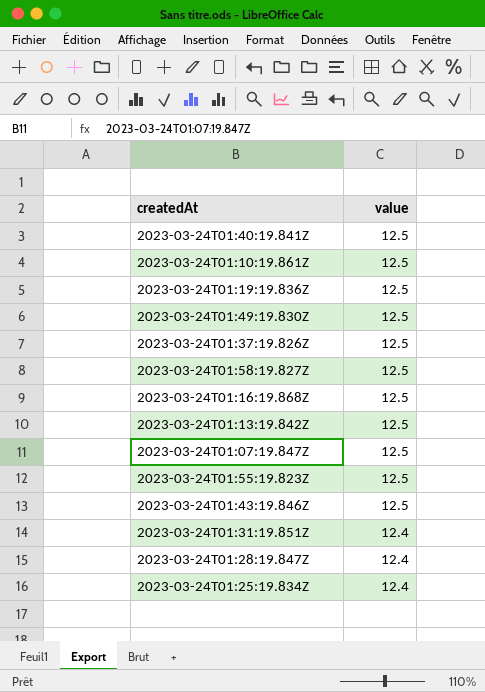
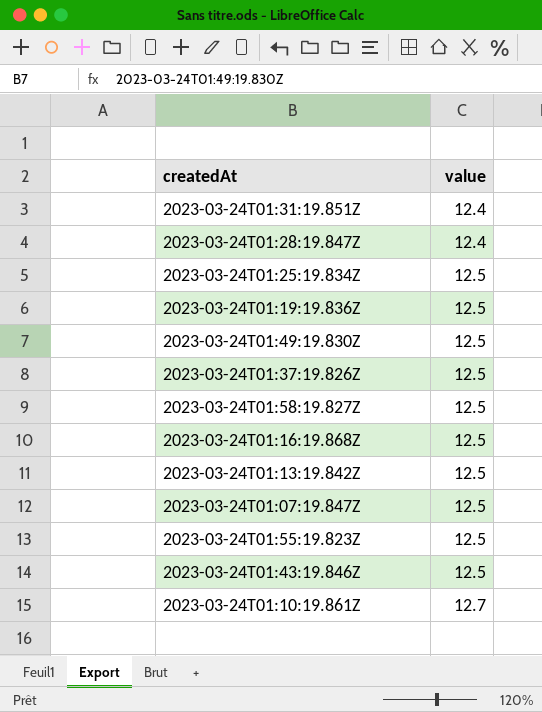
row order: value descending -> value ascending
row 2023-03-24T01:40:19.841Z: 12.5 -> none
2023-03-24T01:25:19.834Z | value: 12.4 -> 12.5
2023-03-24T01:10:19.861Z | value: 12.5 -> 12.7

